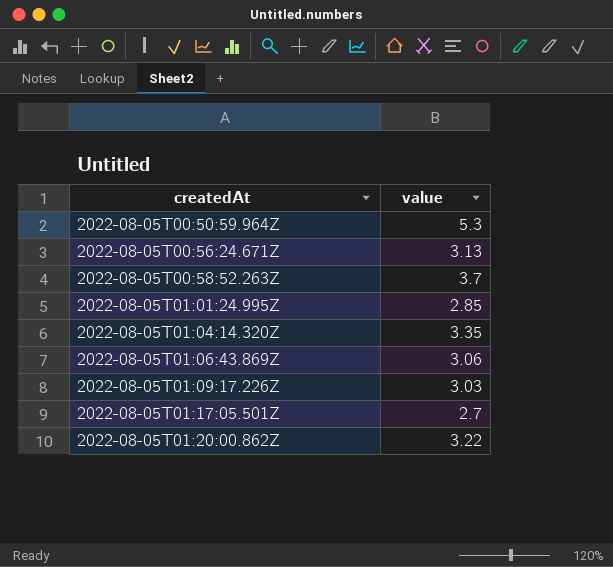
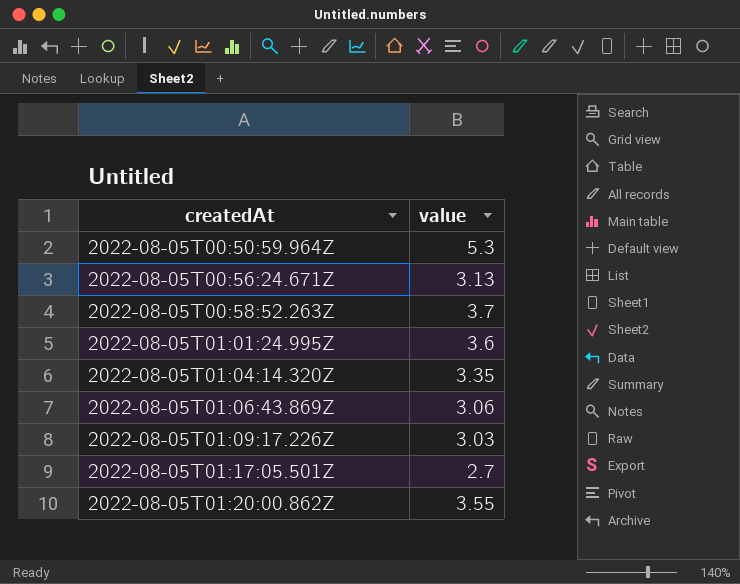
2022-08-05T01:01:24.995Z | value: 2.85 -> 3.6
2022-08-05T01:20:00.862Z | value: 3.22 -> 3.55

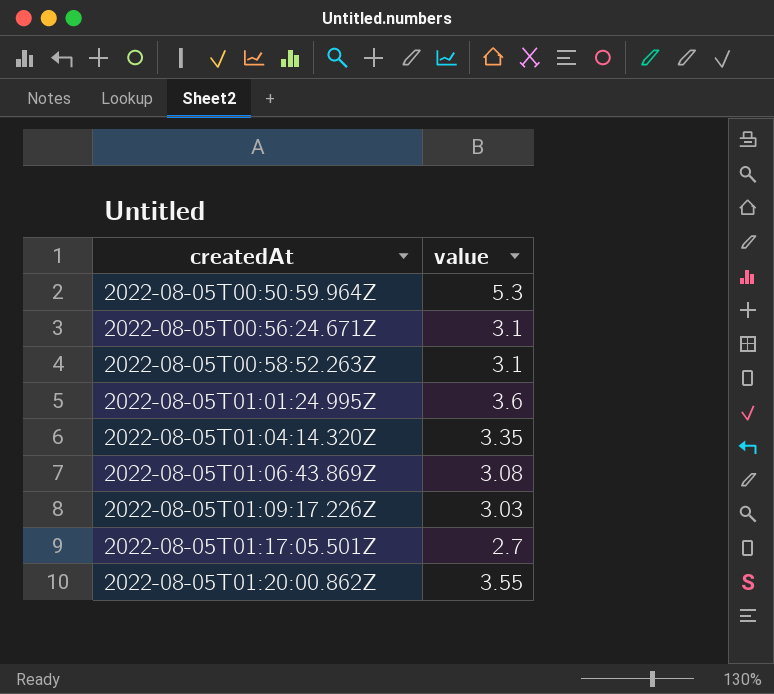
2022-08-05T00:56:24.671Z | value: 3.13 -> 3.1
2022-08-05T00:58:52.263Z | value: 3.7 -> 3.1
2022-08-05T01:06:43.869Z | value: 3.06 -> 3.08

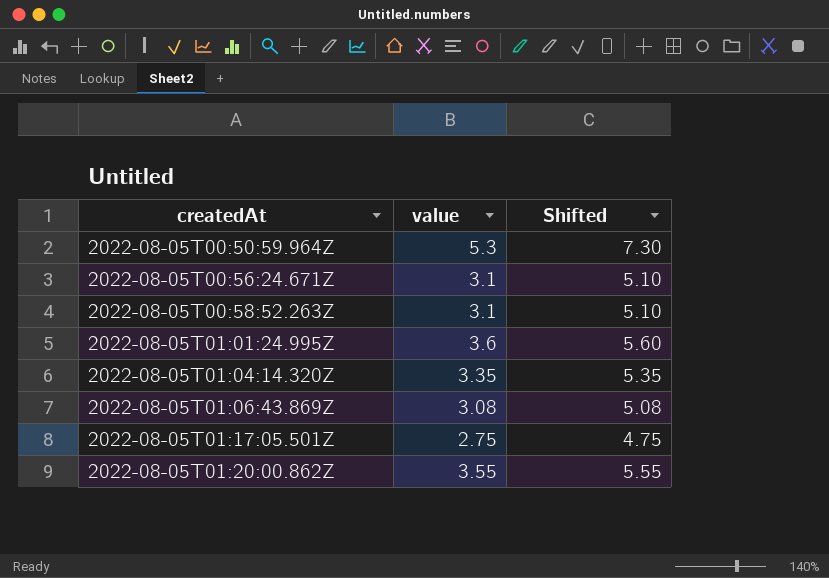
column Shifted | formula: none -> [value] + 2
row 2022-08-05T01:09:17.226Z: 3.03 -> none
2022-08-05T01:17:05.501Z | value: 2.7 -> 2.75

